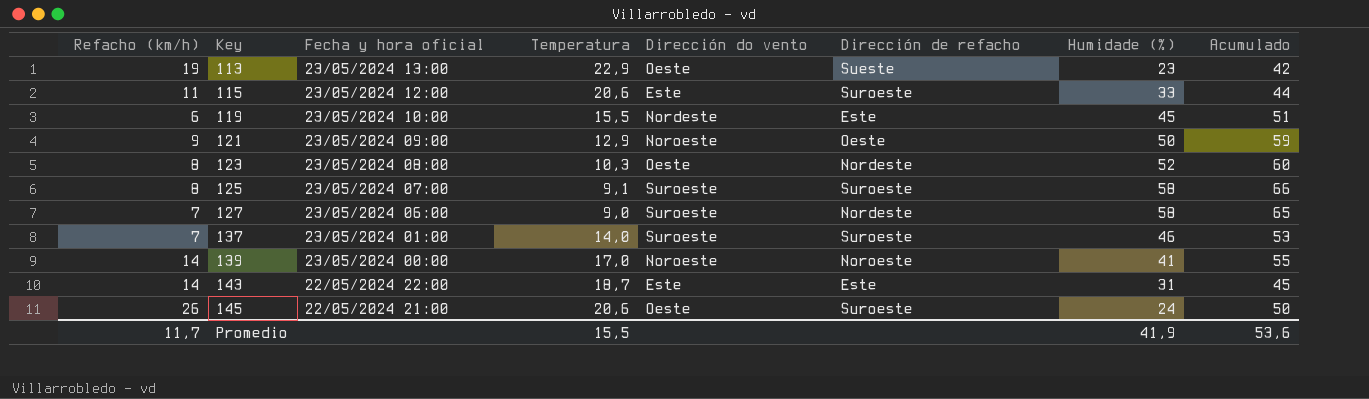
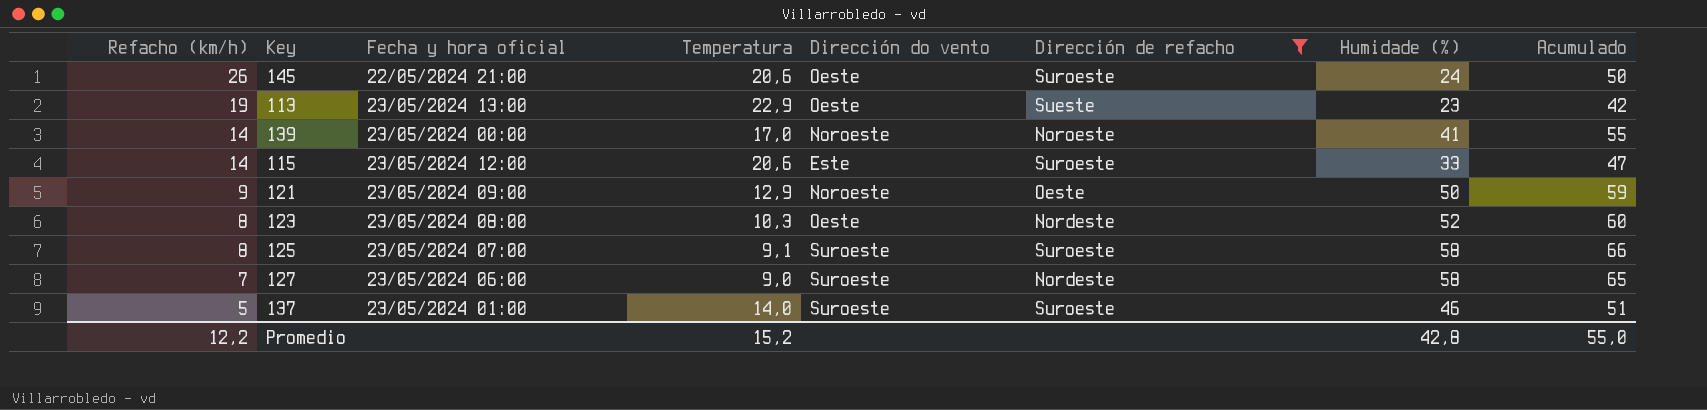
filter: none -> Dirección de refacho != Este
row order: Key ascending -> Refacho (km/h) descending
115 | Refacho (km/h): 11 -> 14
115 | Acumulado: 44 -> 47
137 | Refacho (km/h): 7 -> 5
137 | Acumulado: 53 -> 51
Promedio | Refacho (km/h): 11,7 -> 12,2
Promedio | Temperatura: 15,5 -> 15,2
Promedio | Humidade (%): 41,9 -> 42,8
Promedio | Acumulado: 53,6 -> 55,0

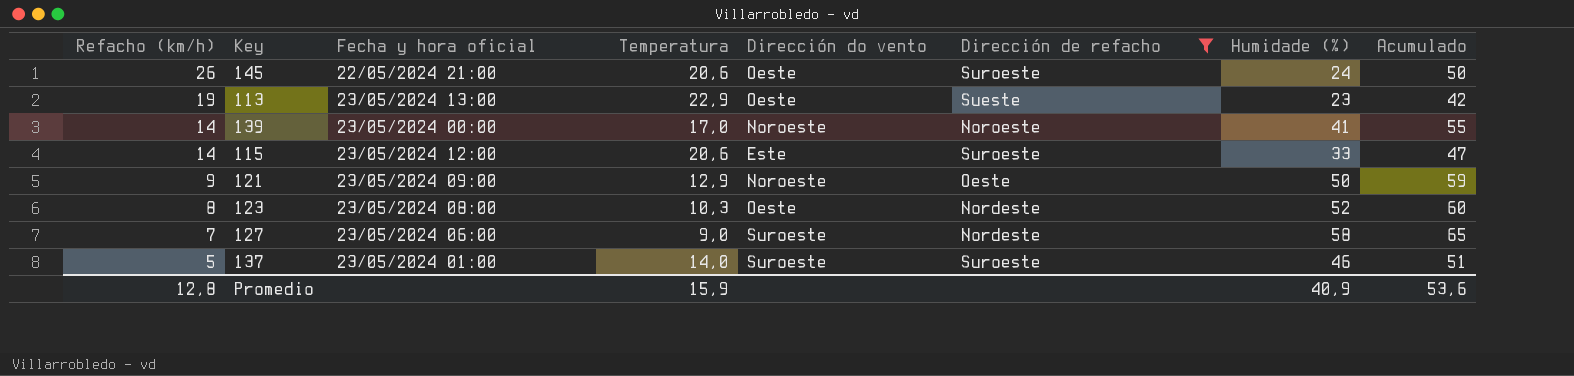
row 125: 8 | 23/05/2024 07:00 | 9,1 | Suroeste | Suroeste | 58 | 66 -> none
Promedio | Refacho (km/h): 12,2 -> 12,8
Promedio | Temperatura: 15,2 -> 15,9
Promedio | Humidade (%): 42,8 -> 40,9
Promedio | Acumulado: 55,0 -> 53,6

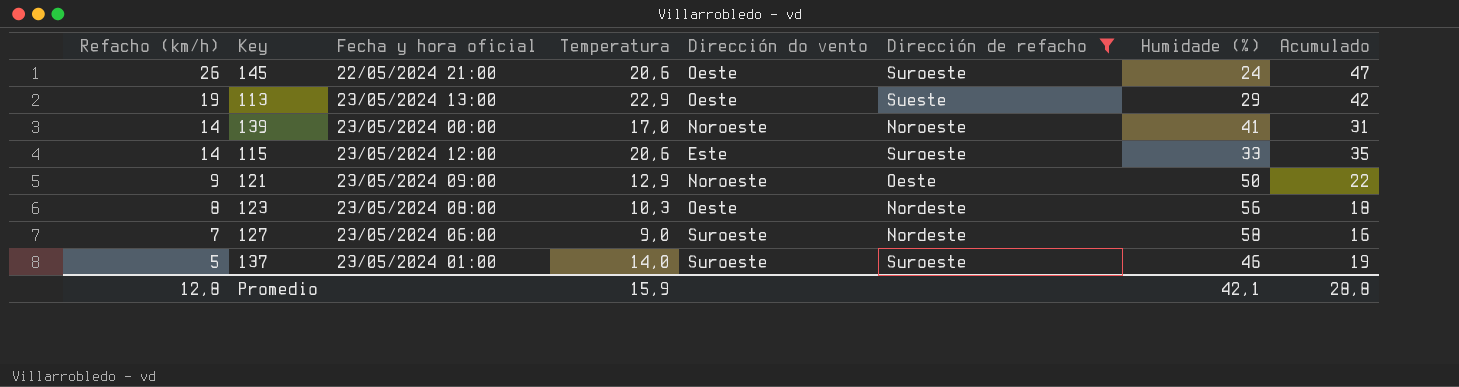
column Acumulado | formula: [Refacho (km/h)] + [Humidade (%)] -> [Refacho (km/h)] + [Temperatura]
113 | Humidade (%): 23 -> 29
123 | Humidade (%): 52 -> 56
Promedio | Humidade (%): 40,9 -> 42,1
Promedio | Acumulado: 53,6 -> 28,8

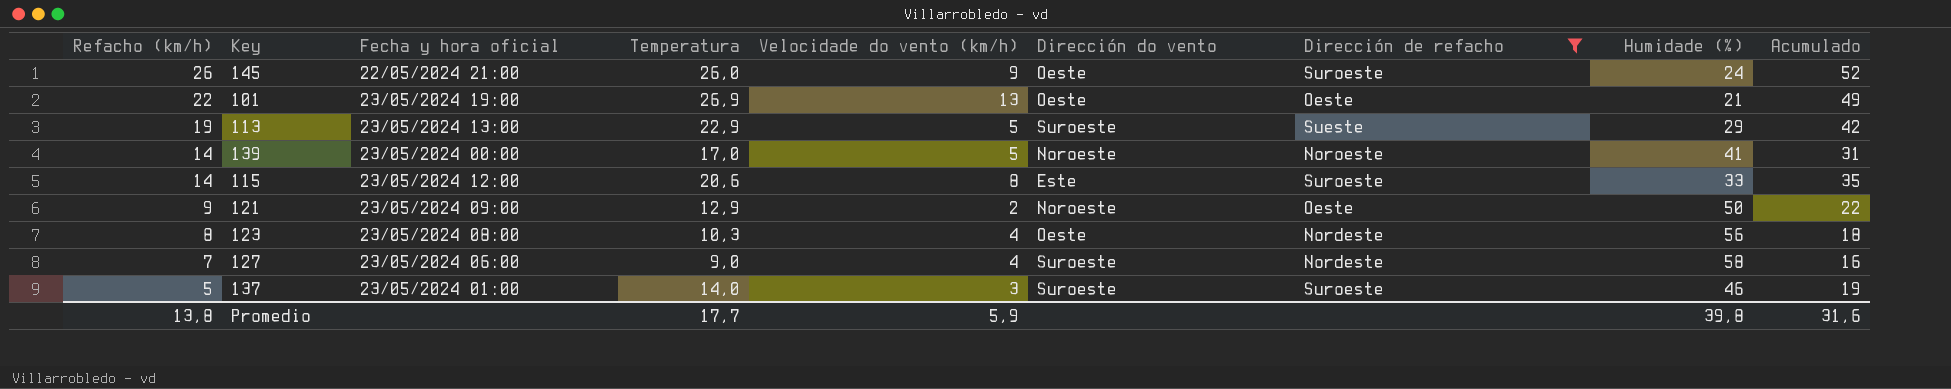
column Velocidade do vento (km/h) | position: none -> 5
145 | Temperatura: 20,6 -> 26,0
145 | Acumulado: 47 -> 52
row 101: none -> 22 | 23/05/2024 19:00 | 26,9 | 13 | Oeste | Oeste | 21 | 49
113 | Dirección do vento: Oeste -> Suroeste
Promedio | Refacho (km/h): 12,8 -> 13,8
Promedio | Temperatura: 15,9 -> 17,7
Promedio | Humidade (%): 42,1 -> 39,8
Promedio | Acumulado: 28,8 -> 31,6

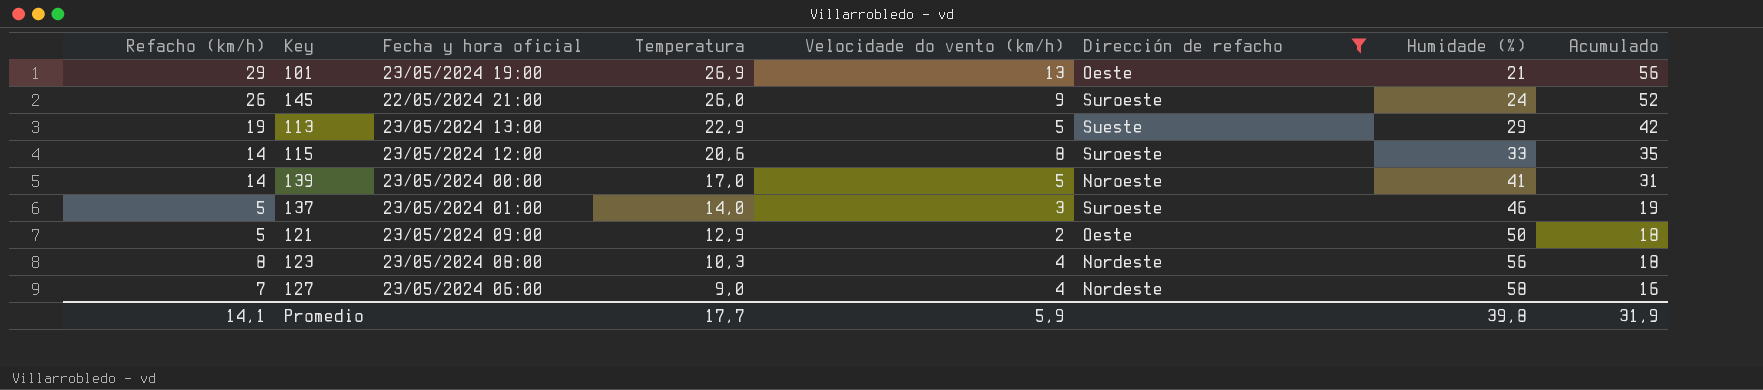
row order: Refacho (km/h) descending -> Temperatura descending
column Dirección do vento | position: 6 -> none
101 | Refacho (km/h): 22 -> 29
101 | Acumulado: 49 -> 56
121 | Refacho (km/h): 9 -> 5
121 | Acumulado: 22 -> 18
Promedio | Refacho (km/h): 13,8 -> 14,1
Promedio | Acumulado: 31,6 -> 31,9

